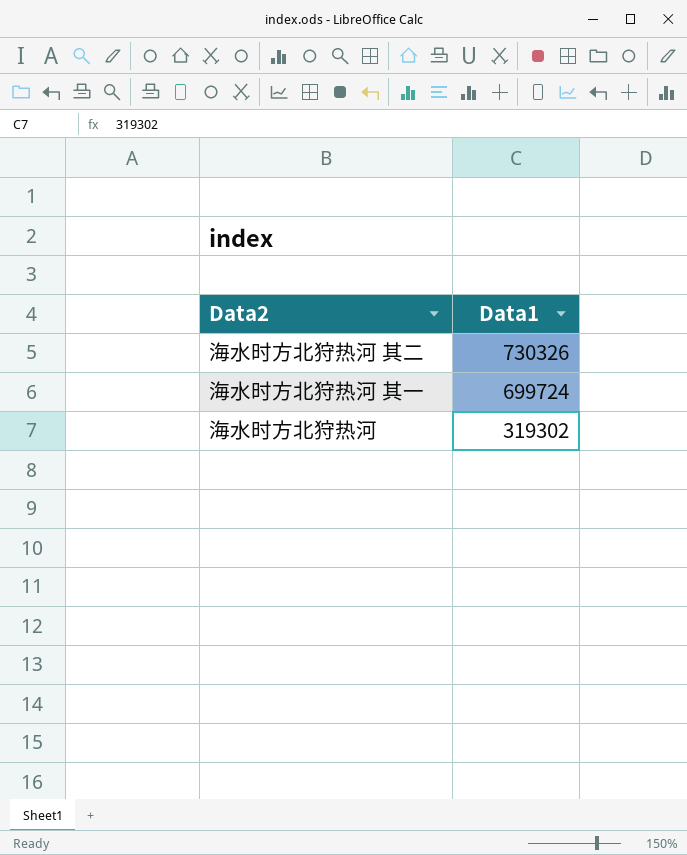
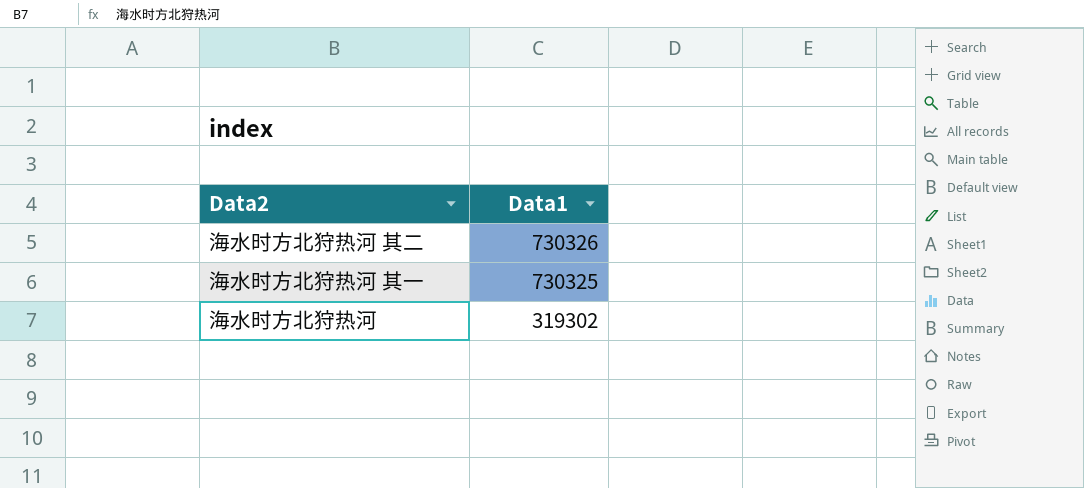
海水时方北狩热河 其一 | Data1: 699724 -> 730325

